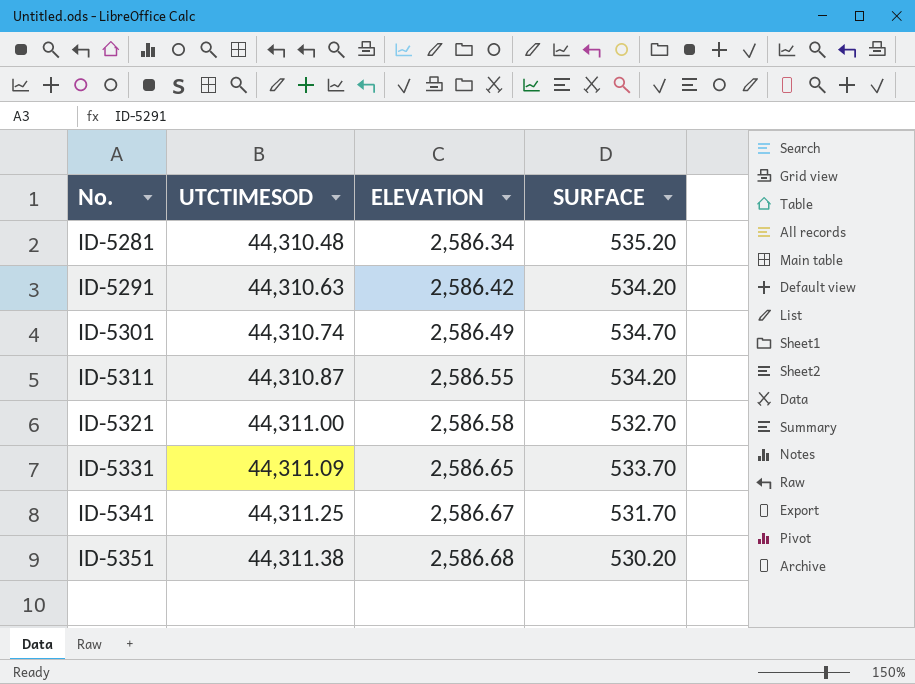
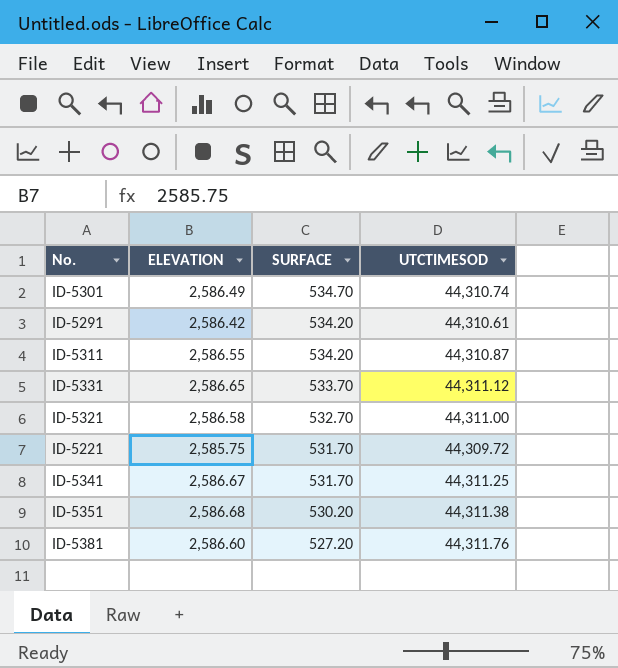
row order: No. ascending -> SURFACE descending
column UTCTIMESOD | position: 2 -> 4
row ID-5281: 44,310.48 | 2,586.34 | 535.20 -> none
ID-5291 | UTCTIMESOD: 44,310.63 -> 44,310.61
ID-5331 | UTCTIMESOD: 44,311.09 -> 44,311.12
row ID-5221: none -> 2,585.75 | 531.70 | 44,309.72
row ID-5381: none -> 2,586.60 | 527.20 | 44,311.76

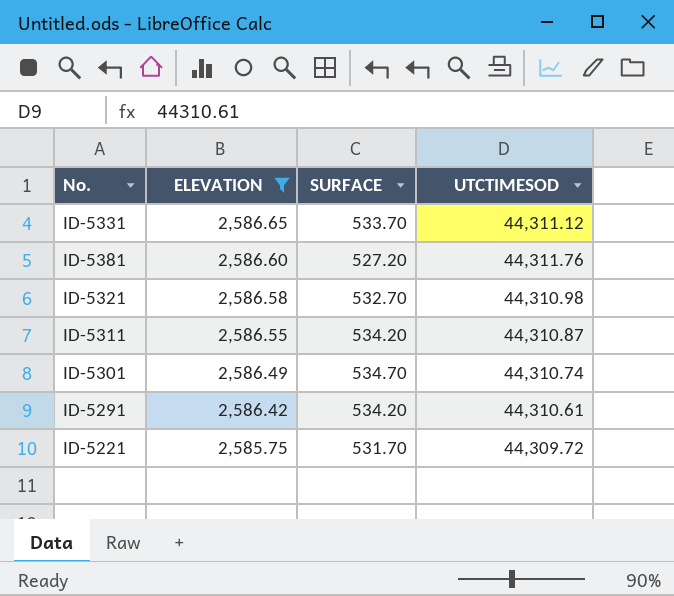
filter: none -> ELEVATION <= 2,586.65
row order: SURFACE descending -> ELEVATION descending
ID-5321 | UTCTIMESOD: 44,311.00 -> 44,310.98

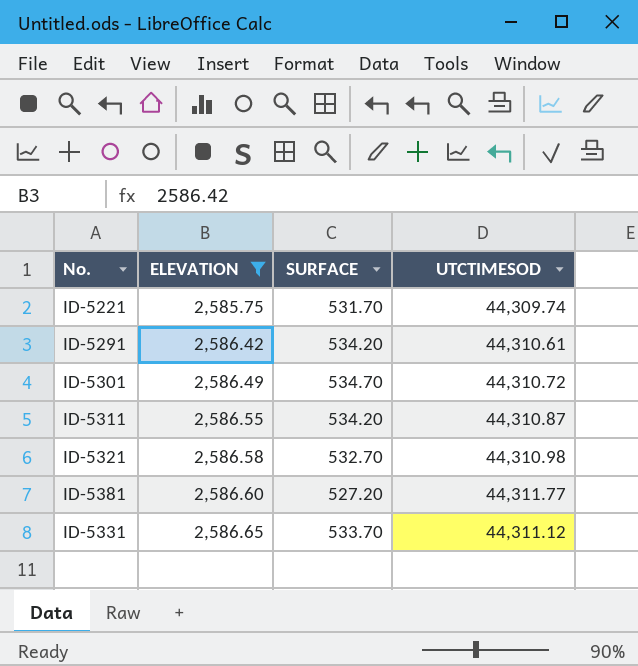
row order: ELEVATION descending -> ELEVATION ascending
ID-5221 | UTCTIMESOD: 44,309.72 -> 44,309.74
ID-5301 | UTCTIMESOD: 44,310.74 -> 44,310.72
ID-5381 | UTCTIMESOD: 44,311.76 -> 44,311.77

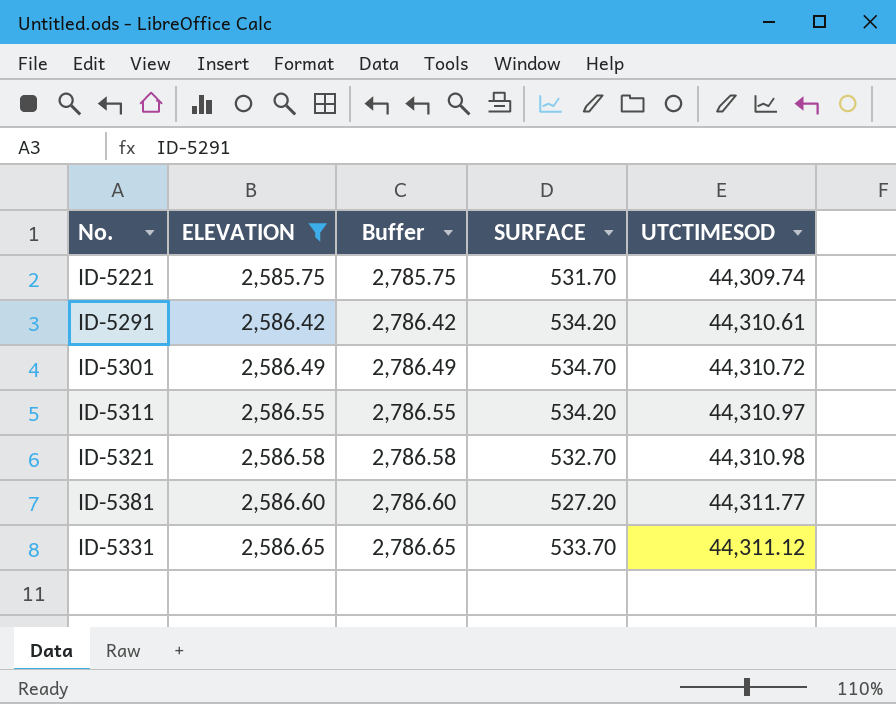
column Buffer | formula: none -> [ELEVATION] + 200
ID-5311 | UTCTIMESOD: 44,310.87 -> 44,310.97

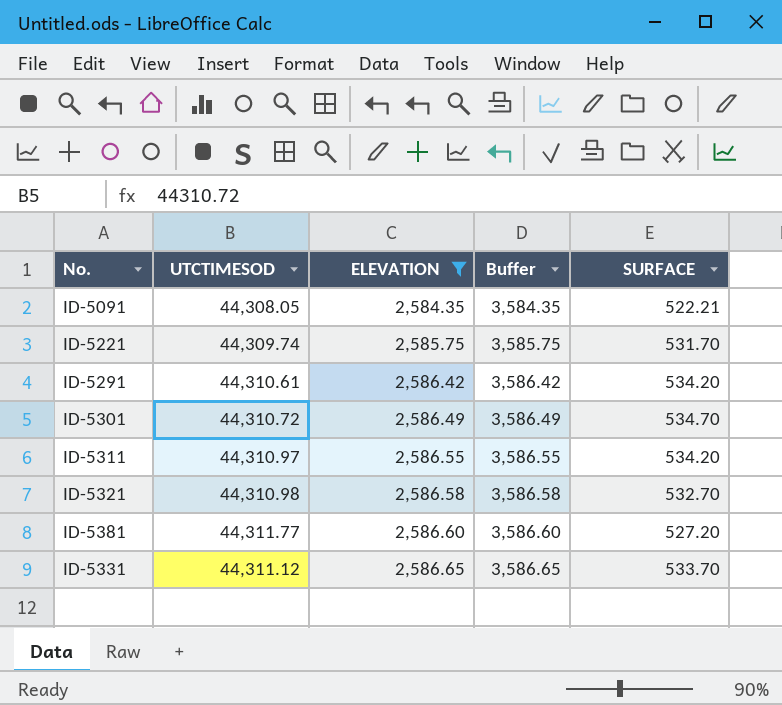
column UTCTIMESOD | position: 5 -> 2
column Buffer | formula: [ELEVATION] + 200 -> [ELEVATION] + 1000
row ID-5091: none -> 44,308.05 | 2,584.35 | 3,584.35 | 522.21

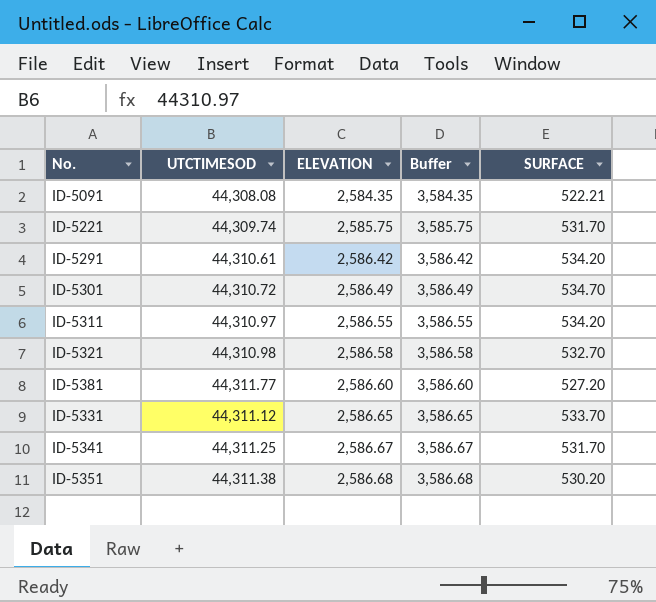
filter: ELEVATION <= 2,586.65 -> none
ID-5091 | UTCTIMESOD: 44,308.05 -> 44,308.08

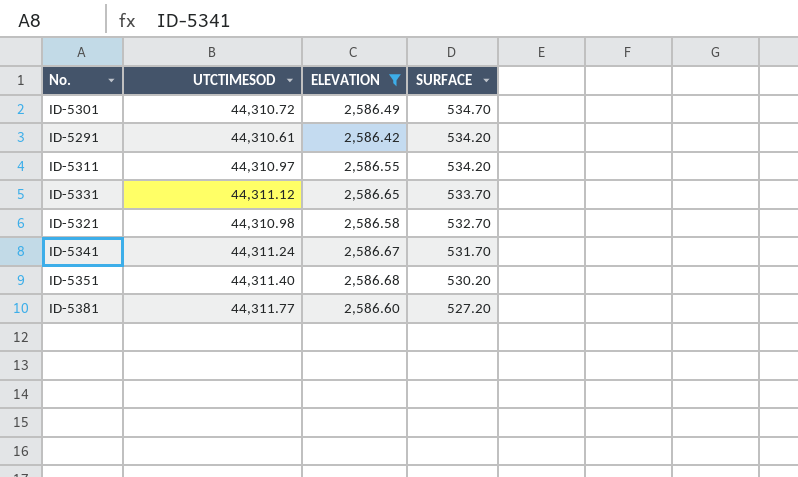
filter: none -> ELEVATION >= 2,586.42
row order: ELEVATION ascending -> SURFACE descending
column Buffer | formula: [ELEVATION] + 1000 -> none
ID-5341 | UTCTIMESOD: 44,311.25 -> 44,311.24
ID-5351 | UTCTIMESOD: 44,311.38 -> 44,311.40

